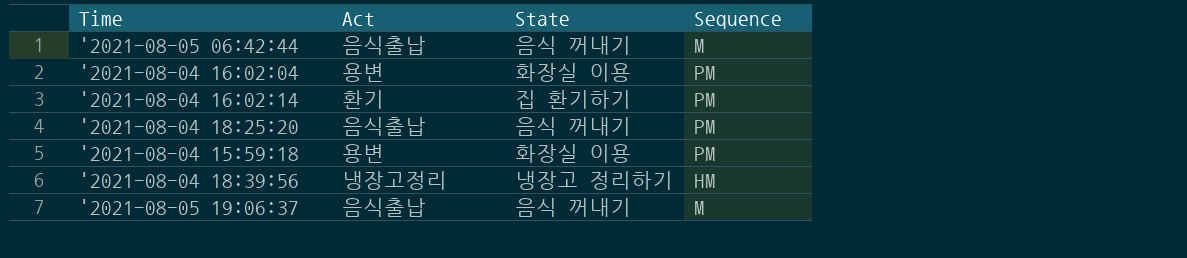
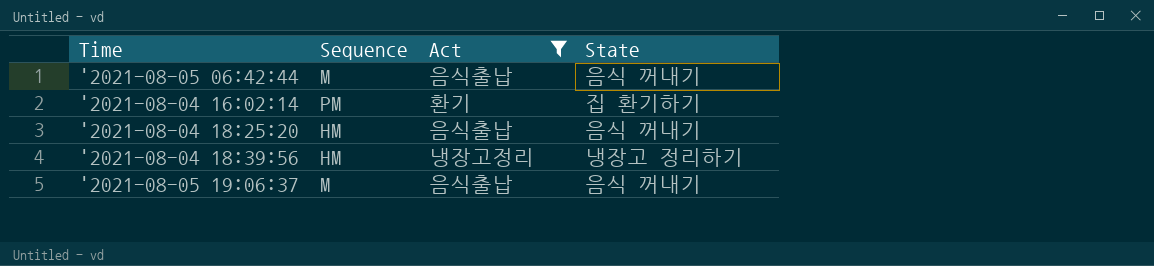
filter: none -> Act != 용변
column Sequence | position: 4 -> 2
'2021-08-04 18:25:20 | Sequence: PM -> HM

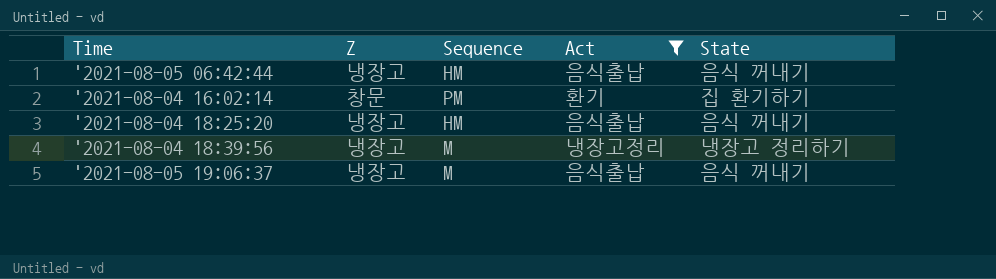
column Z | position: none -> 2
'2021-08-05 06:42:44 | Sequence: M -> HM
'2021-08-04 18:39:56 | Sequence: HM -> M

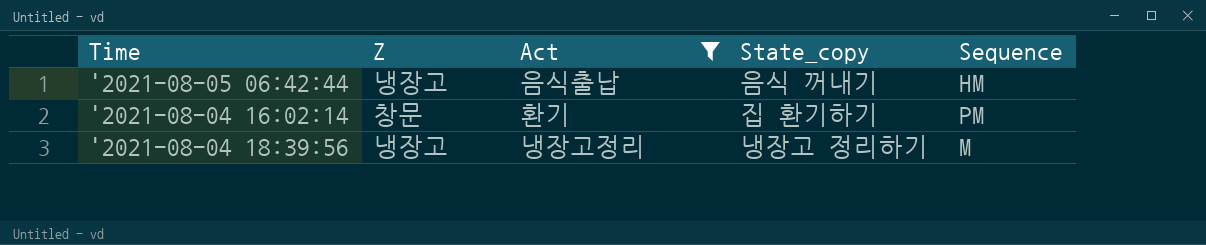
column name: State -> State_copy
column Sequence | position: 3 -> 5
row '2021-08-04 18:25:20: 냉장고 | HM | 음식출납 | 음식 꺼내기 -> none
row '2021-08-05 19:06:37: 냉장고 | M | 음식출납 | 음식 꺼내기 -> none

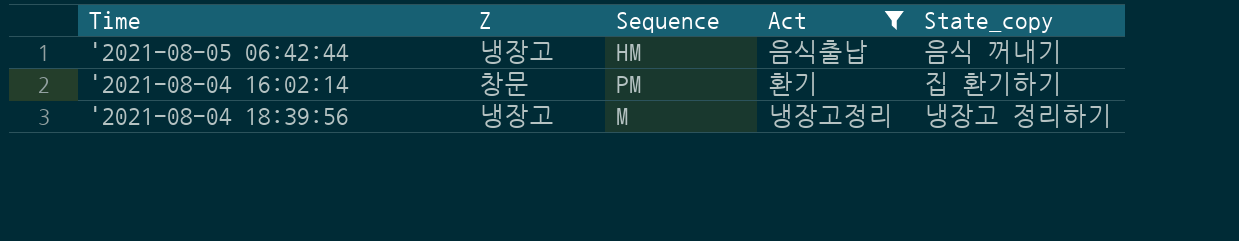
column Sequence | position: 5 -> 3

